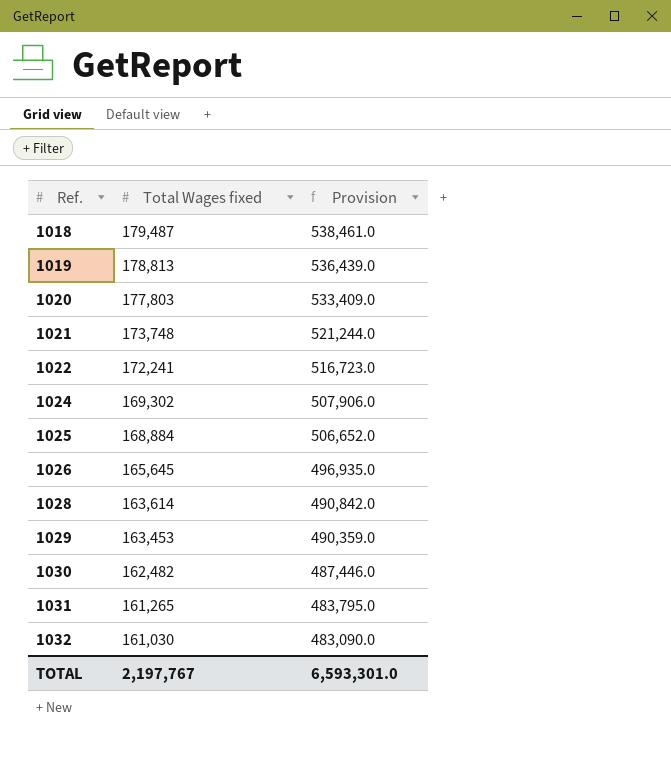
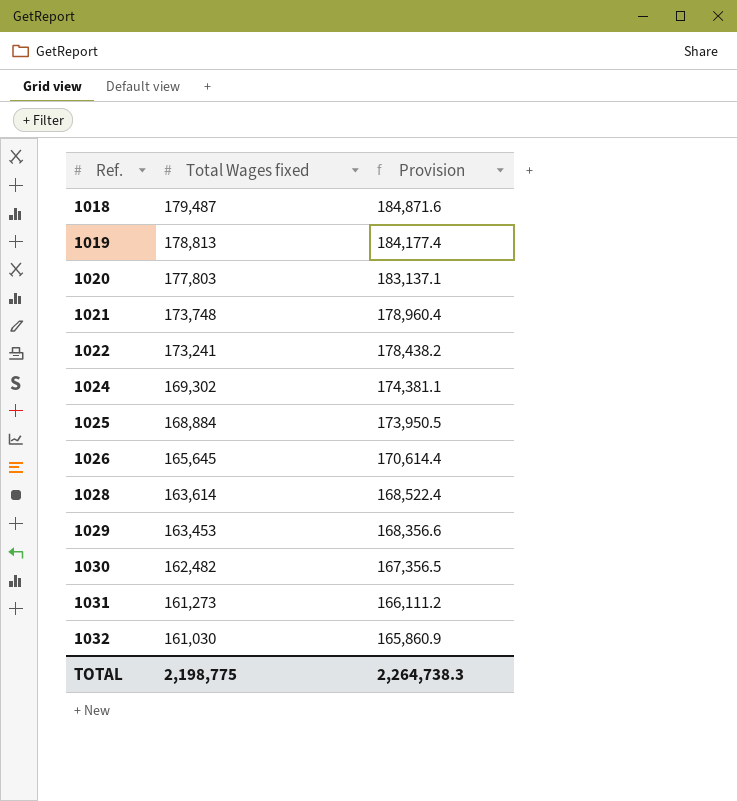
column Provision | formula: [Total Wages fixed] * 3 -> [Total Wages fixed] * 1.03
1022 | Total Wages fixed: 172,241 -> 173,241
1031 | Total Wages fixed: 161,265 -> 161,273
TOTAL | Total Wages fixed: 2,197,767 -> 2,198,775
TOTAL | Provision: 6,593,301.0 -> 2,264,738.3

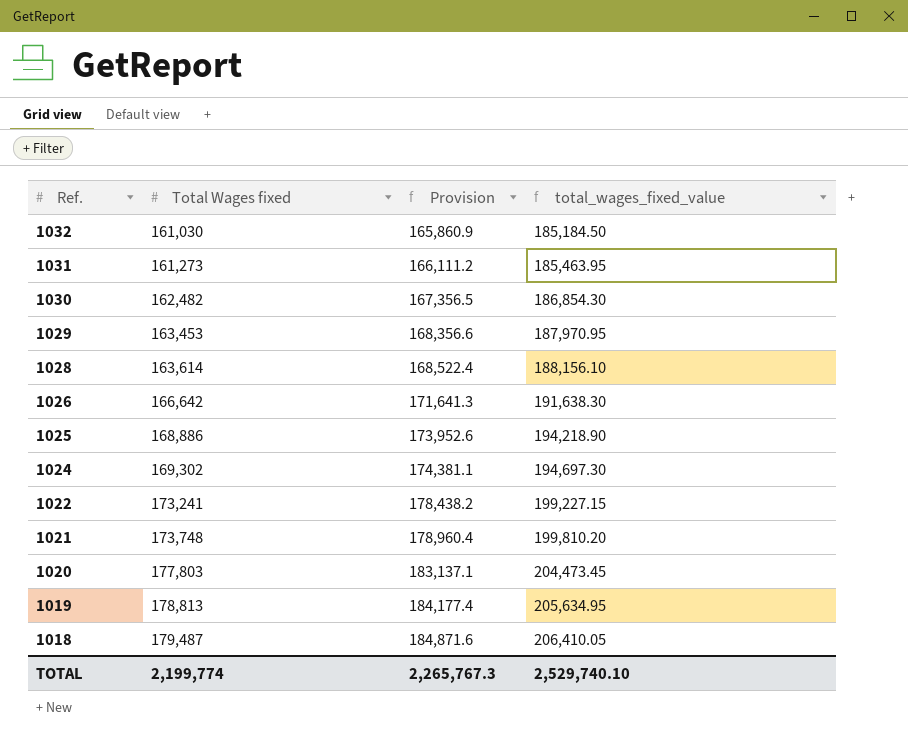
row order: Ref. ascending -> Ref. descending
column total_wages_fixed_value | formula: none -> [Total Wages fixed] * 1.15
1026 | Total Wages fixed: 165,645 -> 166,642
1026 | Provision: 170,614.4 -> 171,641.3
1025 | Total Wages fixed: 168,884 -> 168,886
1025 | Provision: 173,950.5 -> 173,952.6
TOTAL | Total Wages fixed: 2,198,775 -> 2,199,774
TOTAL | Provision: 2,264,738.3 -> 2,265,767.3

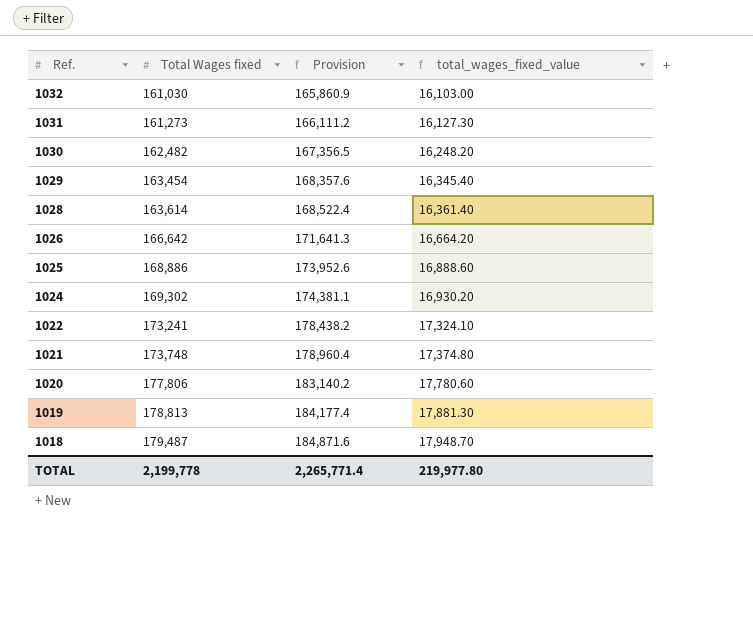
column total_wages_fixed_value | formula: [Total Wages fixed] * 1.15 -> [Total Wages fixed] * 0.1
1029 | Total Wages fixed: 163,453 -> 163,454
1029 | Provision: 168,356.6 -> 168,357.6
1020 | Total Wages fixed: 177,803 -> 177,806
1020 | Provision: 183,137.1 -> 183,140.2
TOTAL | Total Wages fixed: 2,199,774 -> 2,199,778
TOTAL | Provision: 2,265,767.3 -> 2,265,771.4
TOTAL | total_wages_fixed_value: 2,529,740.10 -> 219,977.80

